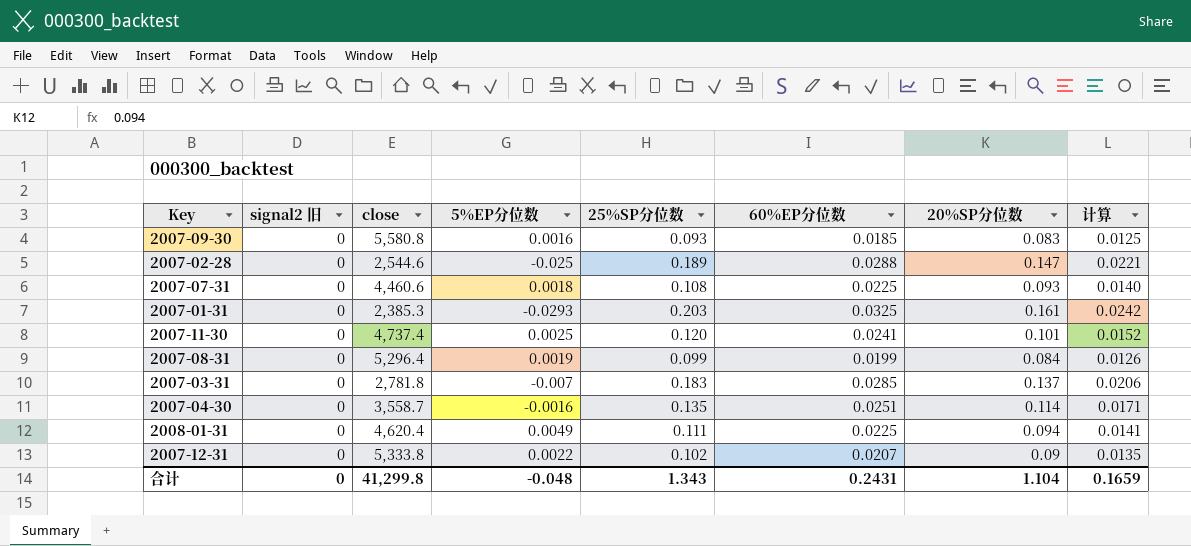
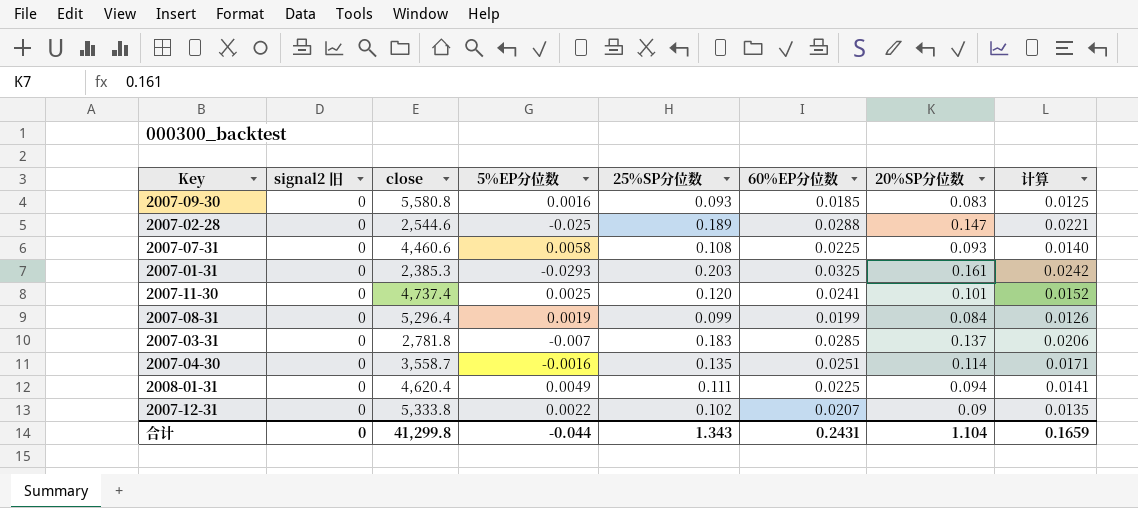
2007-07-31 | 5%EP分位数: 0.0018 -> 0.0058
合计 | 5%EP分位数: -0.048 -> -0.044

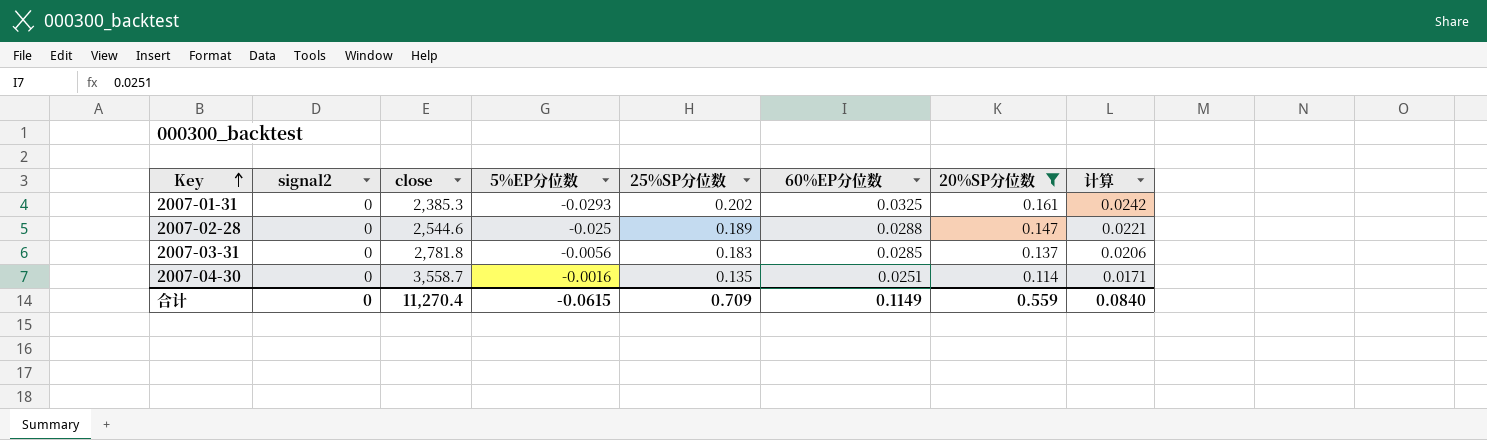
filter: none -> 20%SP分位数 >= 0.114
row order: none -> Key ascending
column name: signal2 旧 -> signal2
2007-01-31 | 25%SP分位数: 0.203 -> 0.202
2007-03-31 | 5%EP分位数: -0.007 -> -0.0056
合计 | close: 41,299.8 -> 11,270.4
合计 | 5%EP分位数: -0.044 -> -0.0615
合计 | 25%SP分位数: 1.343 -> 0.709
合计 | 60%EP分位数: 0.2431 -> 0.1149
合计 | 20%SP分位数: 1.104 -> 0.559
合计 | 计算: 0.1659 -> 0.0840

